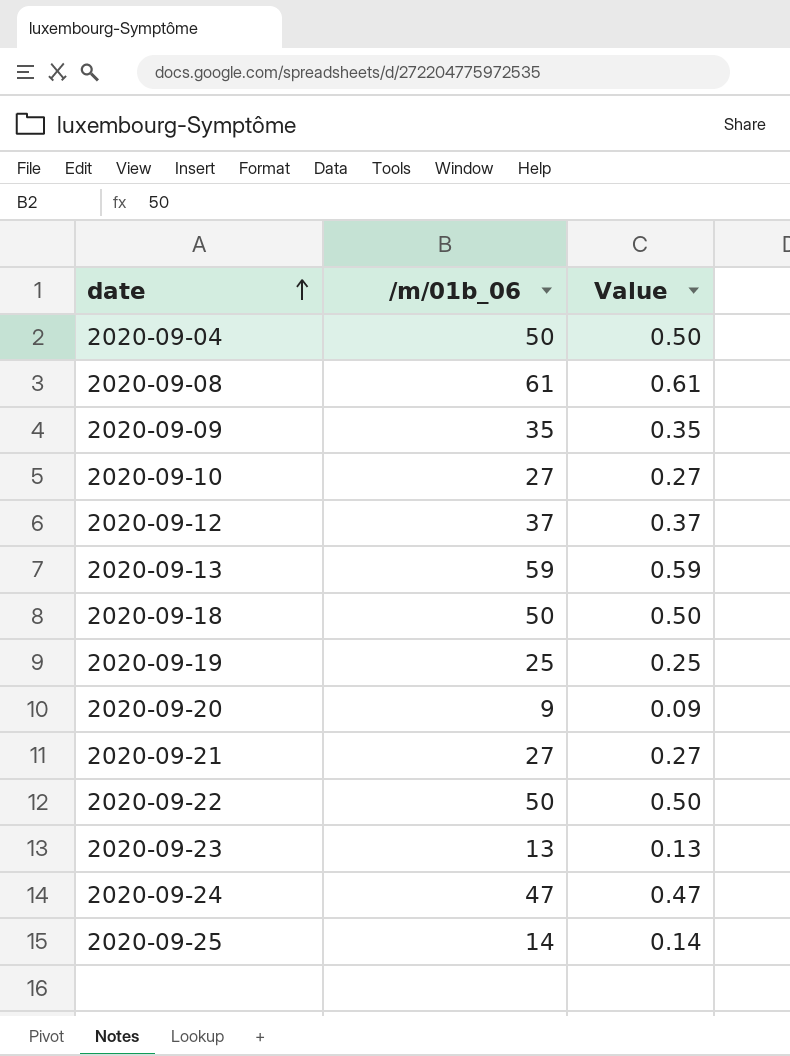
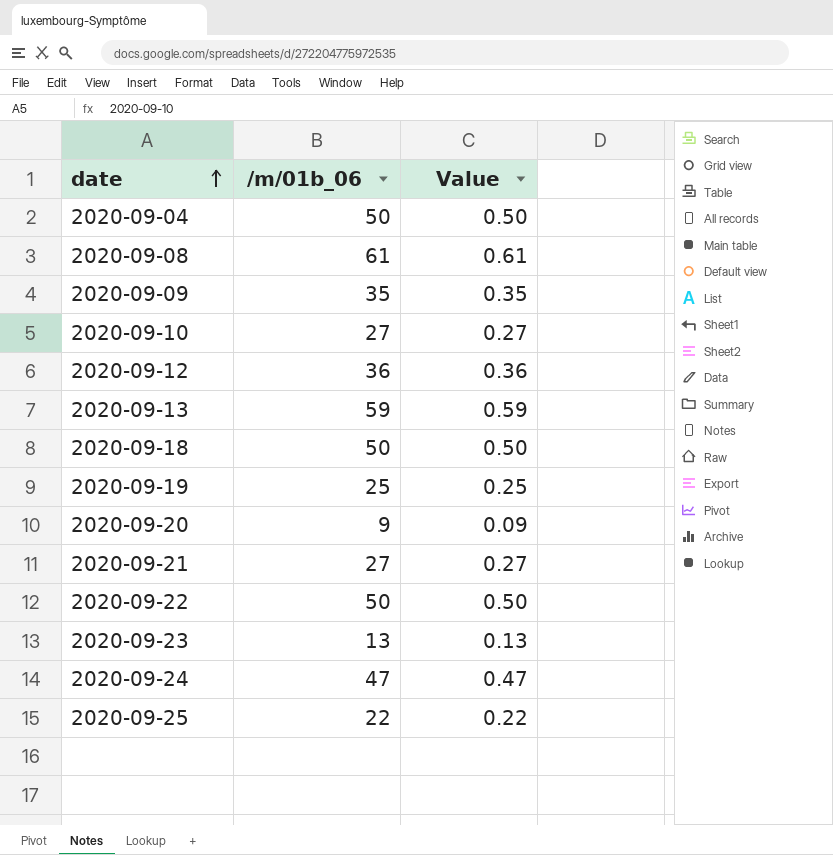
2020-09-12 | /m/01b_06: 37 -> 36
2020-09-12 | Value: 0.37 -> 0.36
2020-09-25 | /m/01b_06: 14 -> 22
2020-09-25 | Value: 0.14 -> 0.22

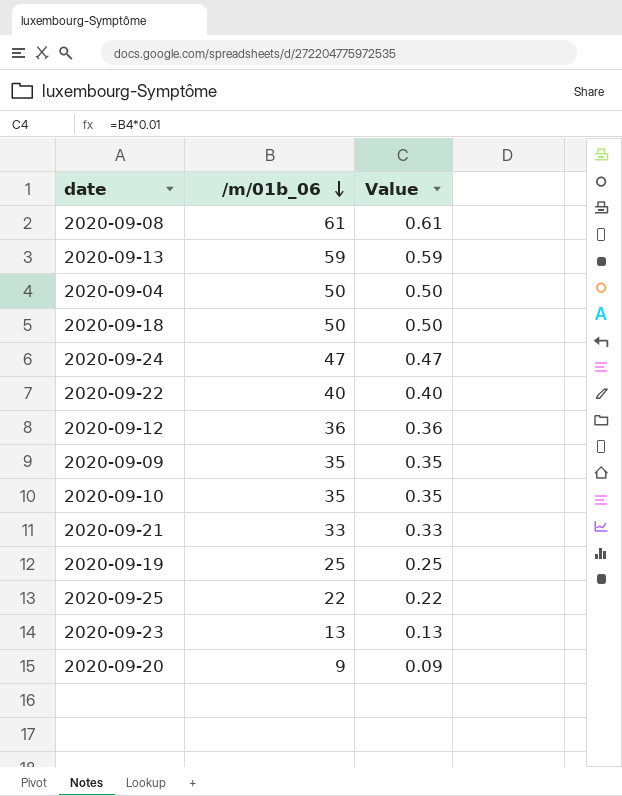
row order: date ascending -> /m/01b_06 descending
2020-09-22 | /m/01b_06: 50 -> 40
2020-09-22 | Value: 0.50 -> 0.40
2020-09-10 | /m/01b_06: 27 -> 35
2020-09-10 | Value: 0.27 -> 0.35
2020-09-21 | /m/01b_06: 27 -> 33
2020-09-21 | Value: 0.27 -> 0.33

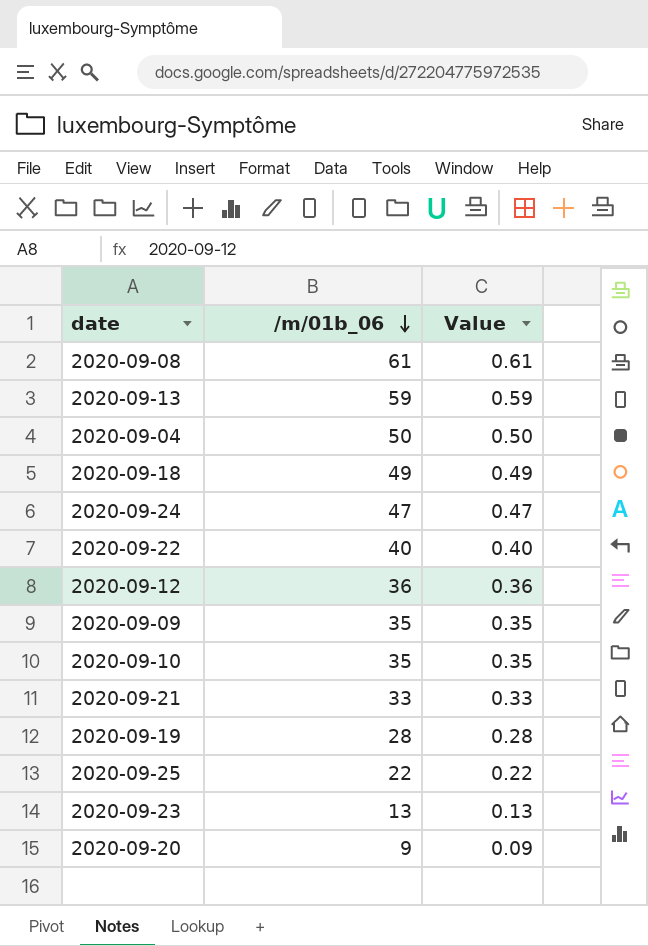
2020-09-18 | /m/01b_06: 50 -> 49
2020-09-18 | Value: 0.50 -> 0.49
2020-09-19 | /m/01b_06: 25 -> 28
2020-09-19 | Value: 0.25 -> 0.28

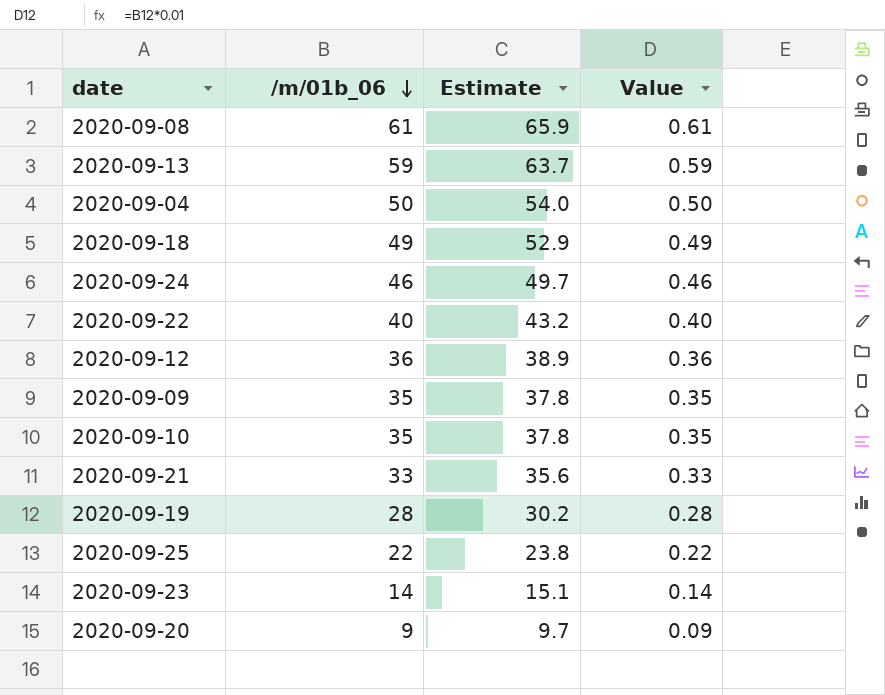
column Estimate | formula: none -> [/m/01b_06] * 1.08
2020-09-24 | /m/01b_06: 47 -> 46
2020-09-24 | Value: 0.47 -> 0.46
2020-09-23 | /m/01b_06: 13 -> 14
2020-09-23 | Value: 0.13 -> 0.14

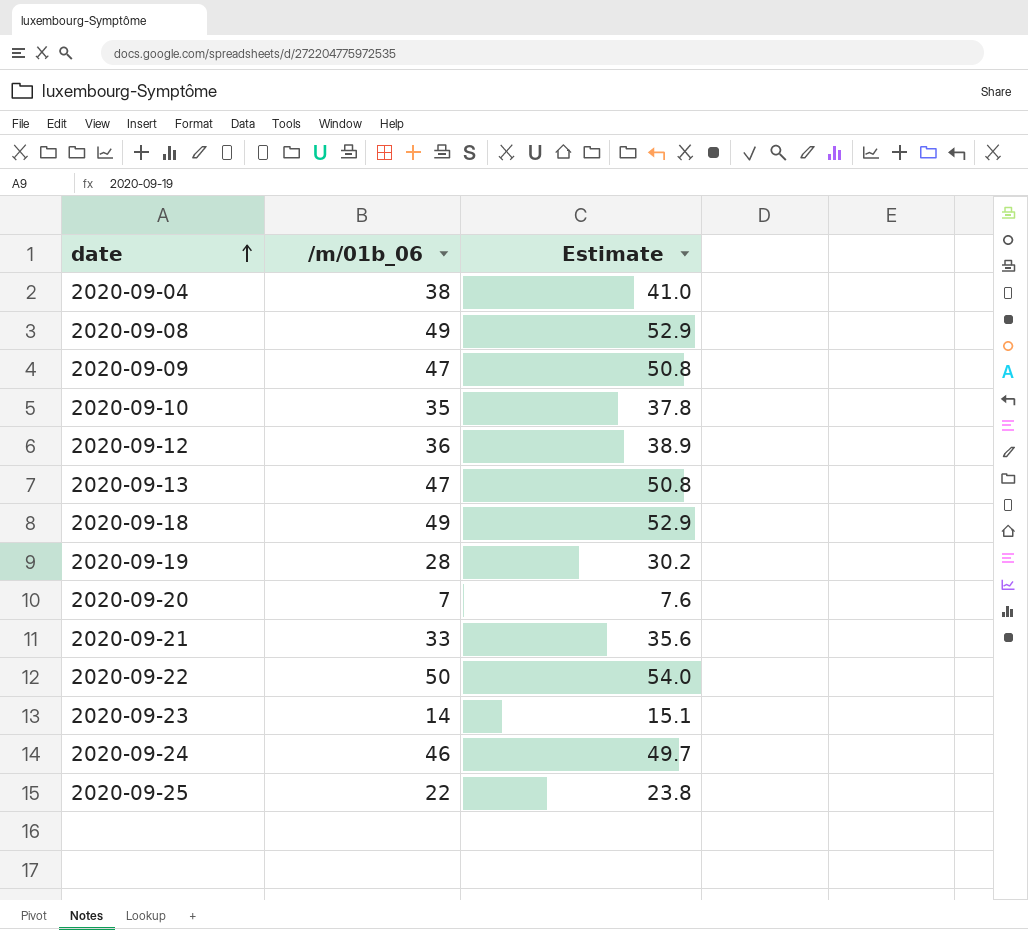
row order: /m/01b_06 descending -> date ascending
column Value | formula: [/m/01b_06] * 0.01 -> none
2020-09-04 | /m/01b_06: 50 -> 38
2020-09-04 | Estimate: 54.0 -> 41.0
2020-09-08 | /m/01b_06: 61 -> 49
2020-09-08 | Estimate: 65.9 -> 52.9
2020-09-09 | /m/01b_06: 35 -> 47
2020-09-09 | Estimate: 37.8 -> 50.8
2020-09-13 | /m/01b_06: 59 -> 47
2020-09-13 | Estimate: 63.7 -> 50.8
2020-09-20 | /m/01b_06: 9 -> 7
2020-09-20 | Estimate: 9.7 -> 7.6
2020-09-22 | /m/01b_06: 40 -> 50
2020-09-22 | Estimate: 43.2 -> 54.0

